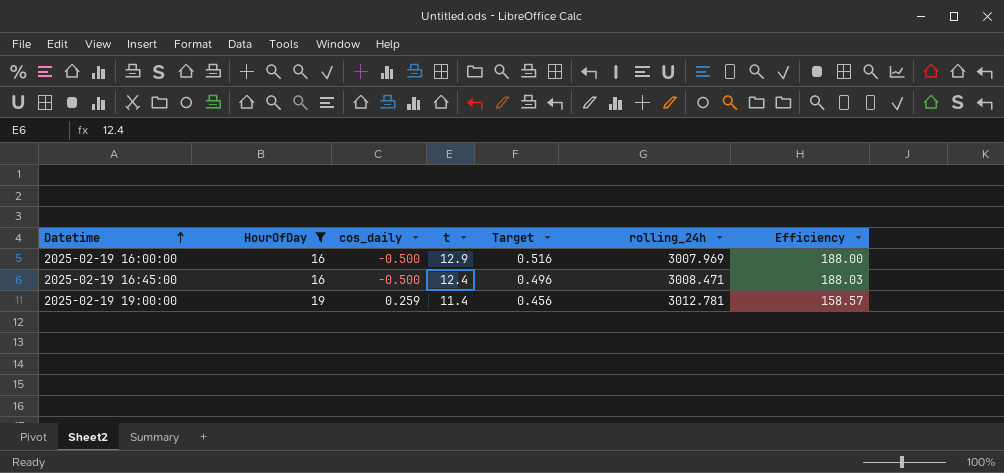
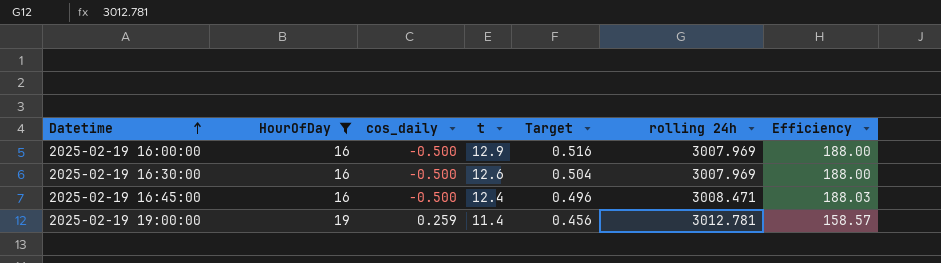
column name: rolling_24h -> rolling 24h
row 2025-02-19 16:30:00: none -> 16 | -0.500 | 12.6 | 0.504 | 3007.969 | 188.00

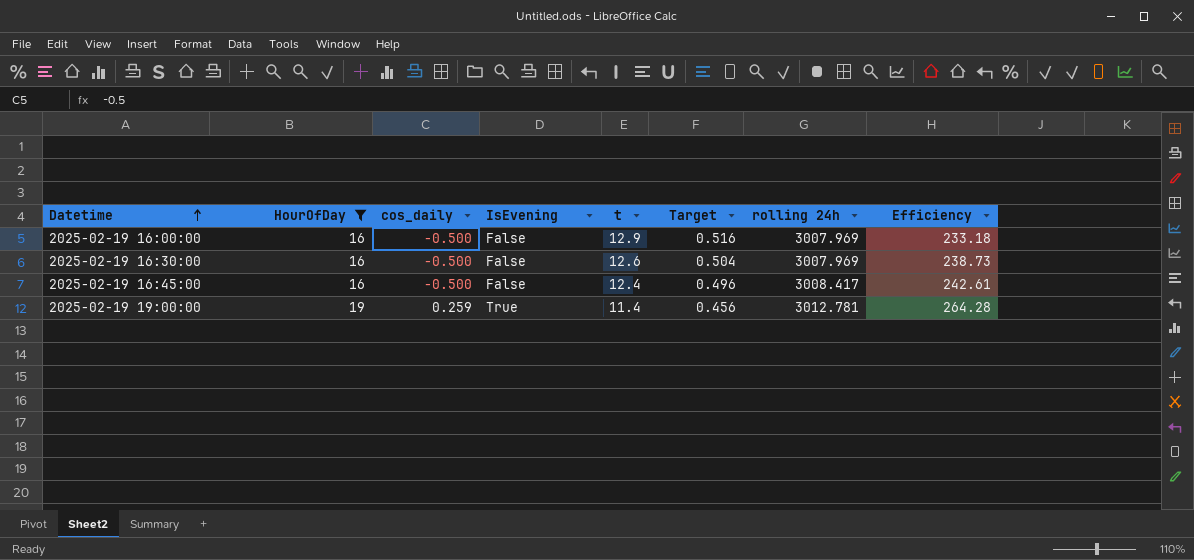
column IsEvening | position: none -> 4
column Efficiency | formula: [rolling 24h] / [HourOfDay] -> [rolling 24h] / [t]
2025-02-19 16:45:00 | rolling 24h: 3008.471 -> 3008.417

